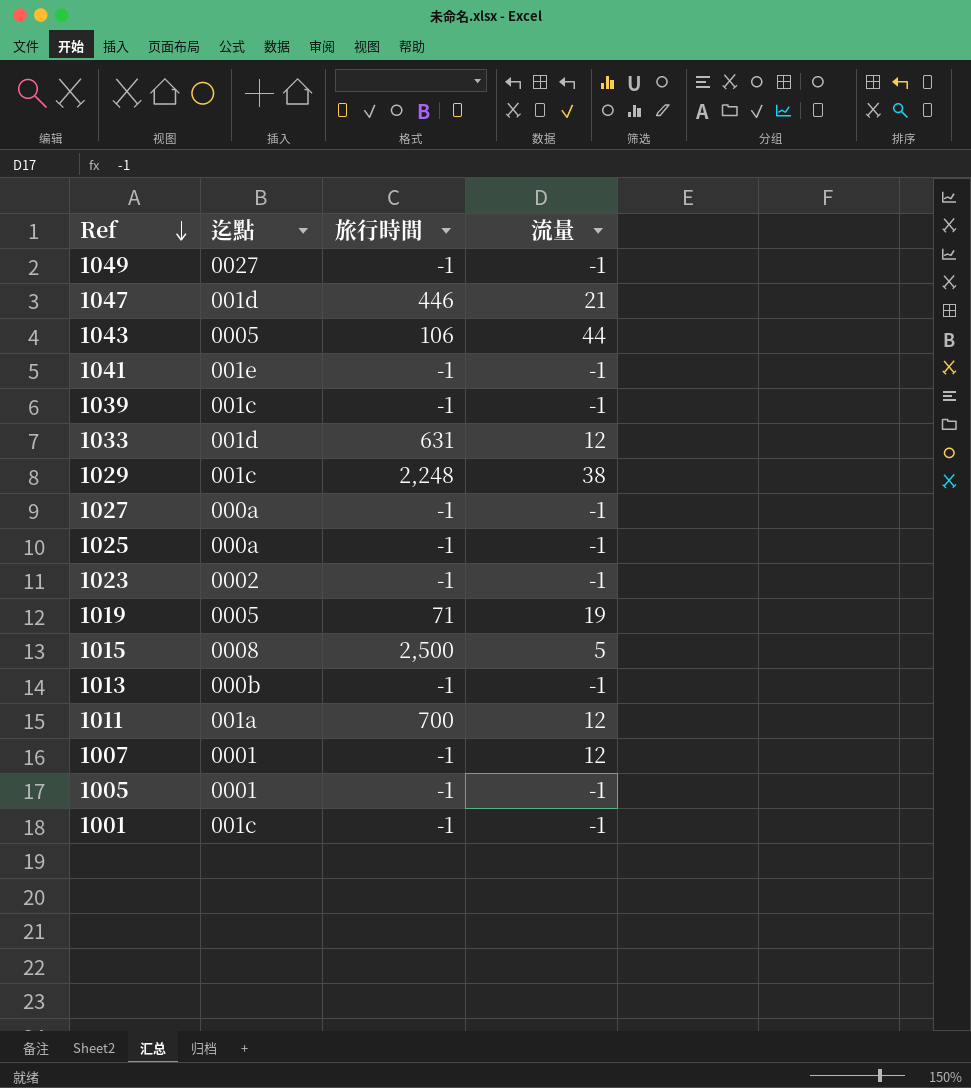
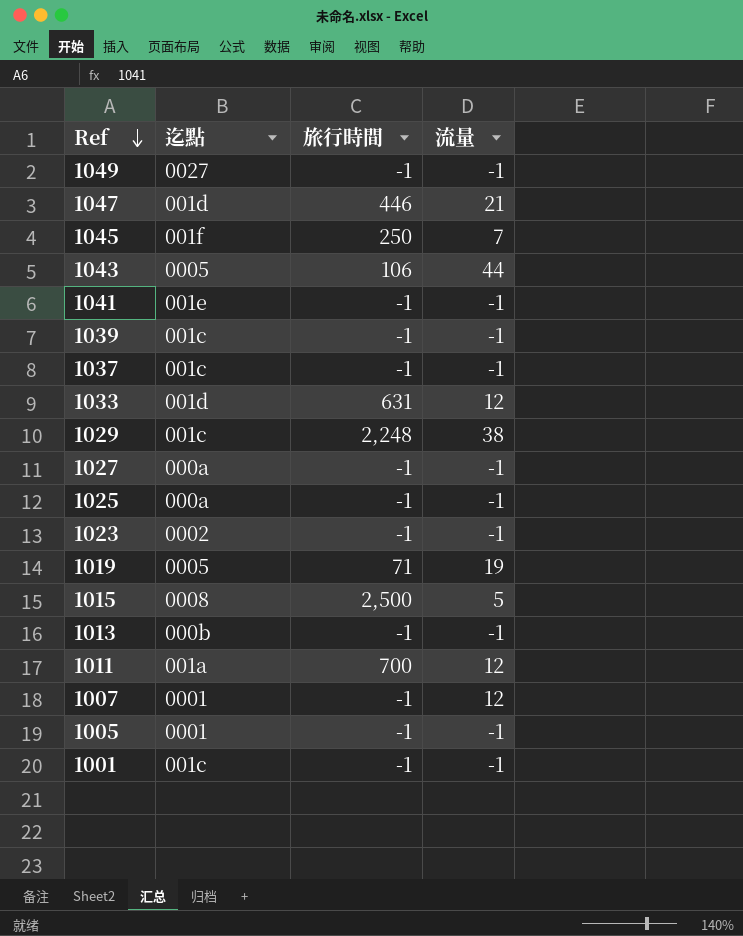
row 1045: none -> 001f | 250 | 7
row 1037: none -> 001c | -1 | -1

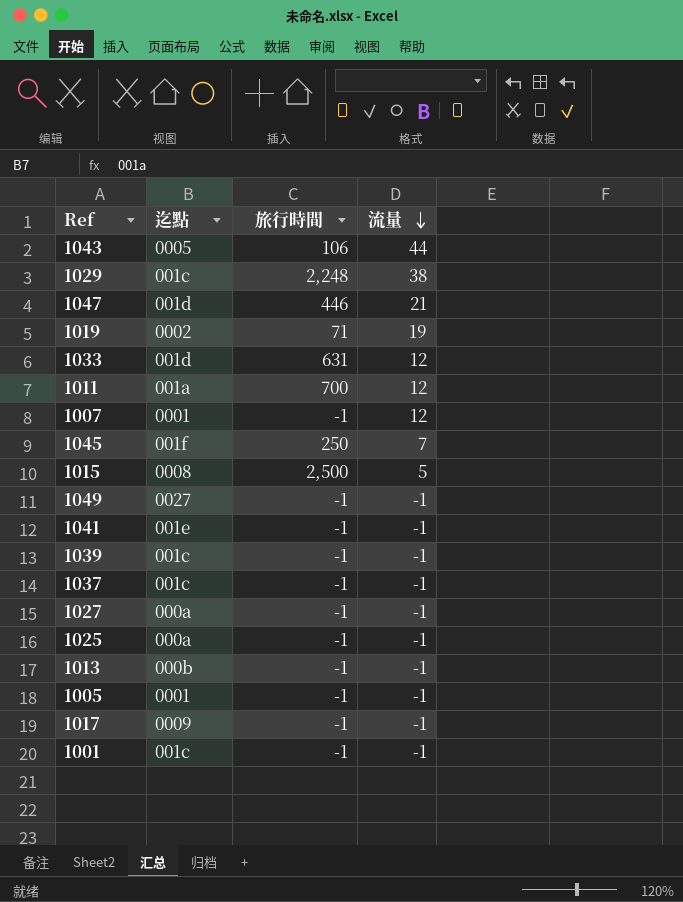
row order: Ref descending -> 流量 descending
row 1023: 0002 | -1 | -1 -> none
1019 | 迄點: 0005 -> 0002
row 1017: none -> 0009 | -1 | -1

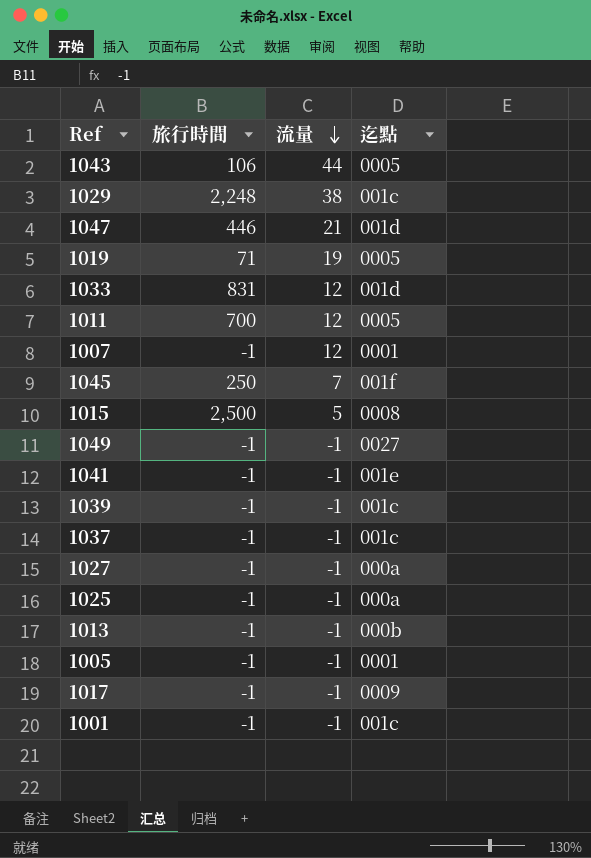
column 迄點 | position: 2 -> 4
1019 | 迄點: 0002 -> 0005
1033 | 旅行時間: 631 -> 831
1011 | 迄點: 001a -> 0005

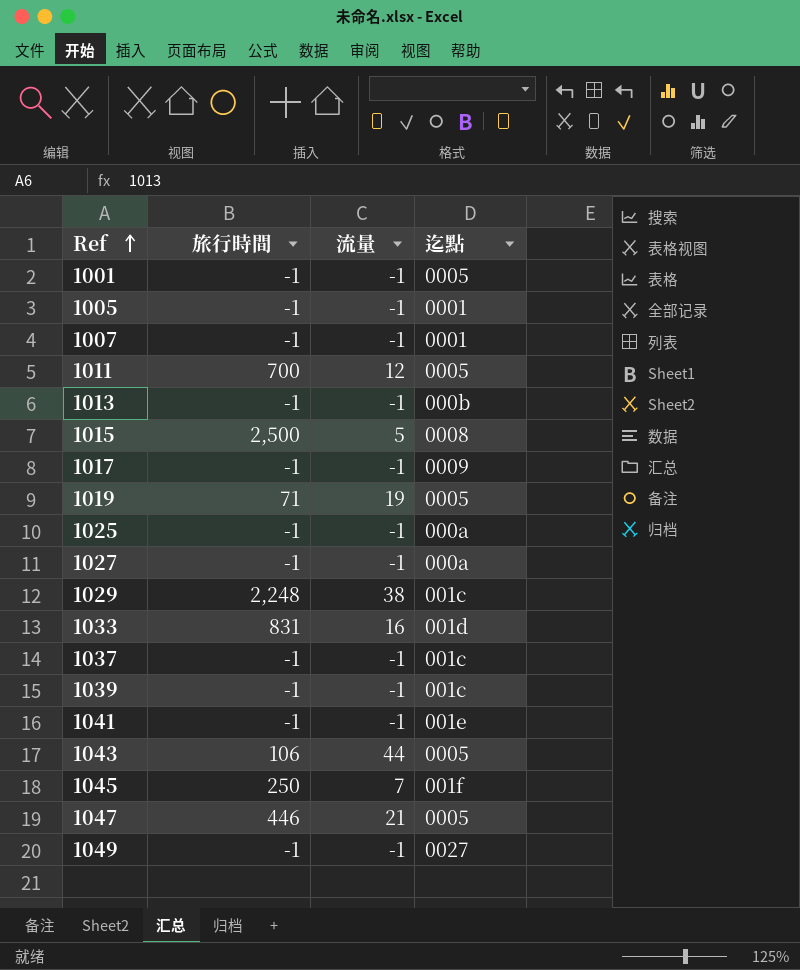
row order: 流量 descending -> Ref ascending
1001 | 迄點: 001c -> 0005
1007 | 流量: 12 -> -1
1033 | 流量: 12 -> 16
1047 | 迄點: 001d -> 0005

